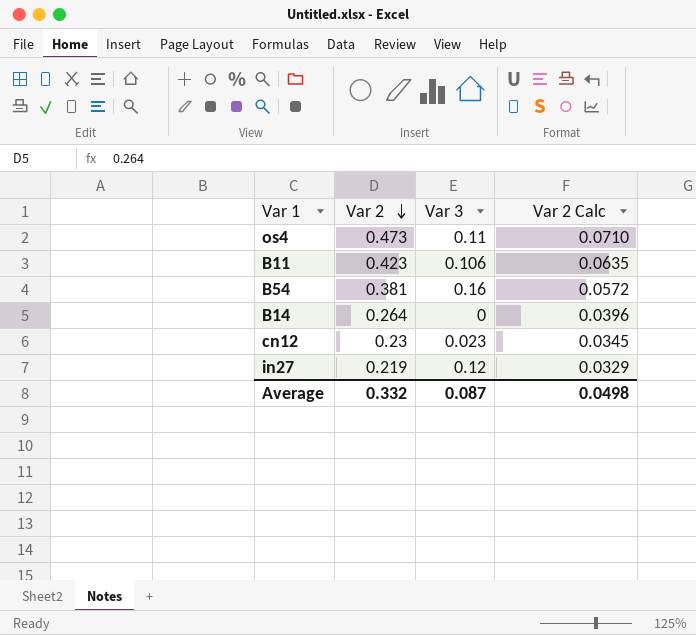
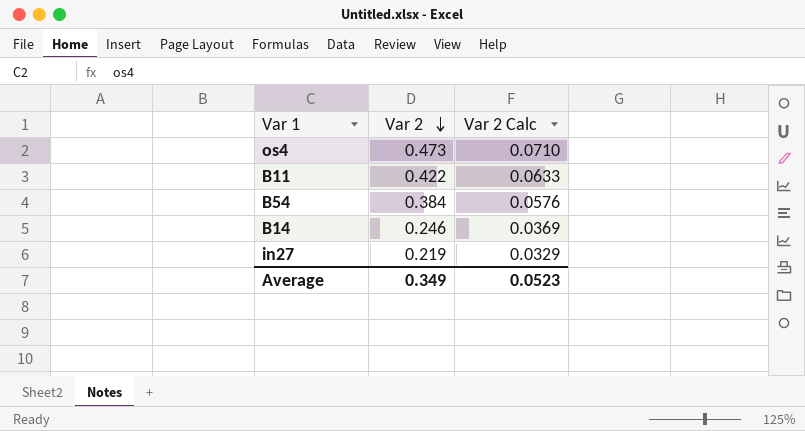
column Var 3 | position: 3 -> none
row cn12: 0.23 | 0.023 | 0.0345 -> none
B11 | Var 2: 0.423 -> 0.422
B11 | Var 2 Calc: 0.0635 -> 0.0633
B54 | Var 2: 0.381 -> 0.384
B54 | Var 2 Calc: 0.0572 -> 0.0576
B14 | Var 2: 0.264 -> 0.246
B14 | Var 2 Calc: 0.0396 -> 0.0369
Average | Var 2: 0.332 -> 0.349
Average | Var 2 Calc: 0.0498 -> 0.0523

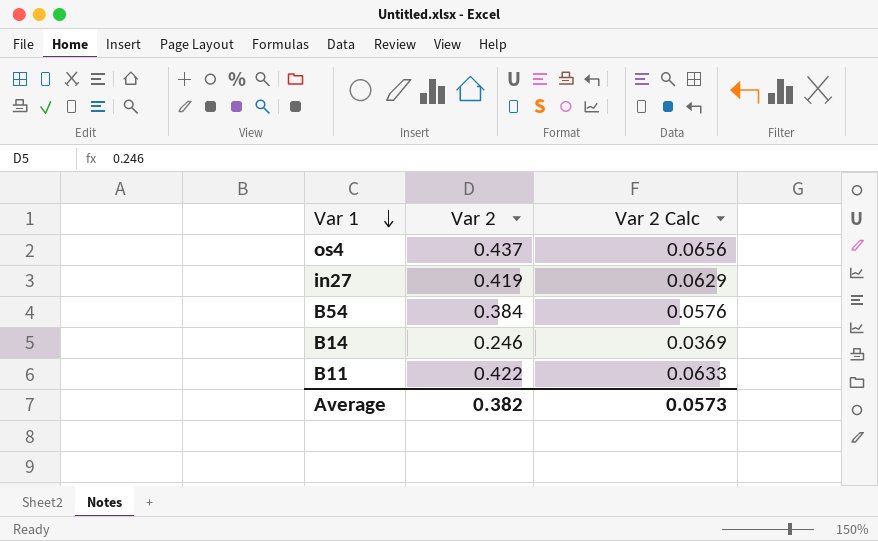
row order: Var 2 descending -> Var 1 descending
os4 | Var 2: 0.473 -> 0.437
os4 | Var 2 Calc: 0.0710 -> 0.0656
in27 | Var 2: 0.219 -> 0.419
in27 | Var 2 Calc: 0.0329 -> 0.0629
Average | Var 2: 0.349 -> 0.382
Average | Var 2 Calc: 0.0523 -> 0.0573

